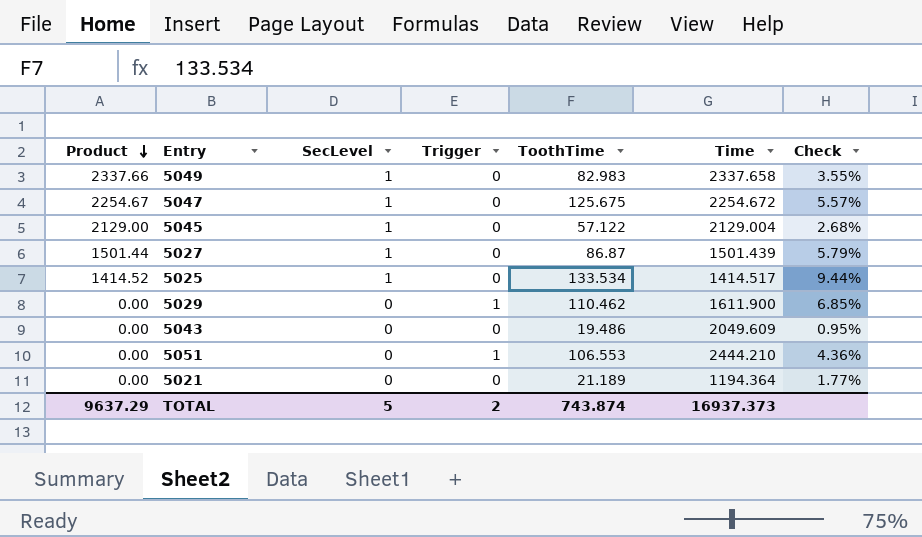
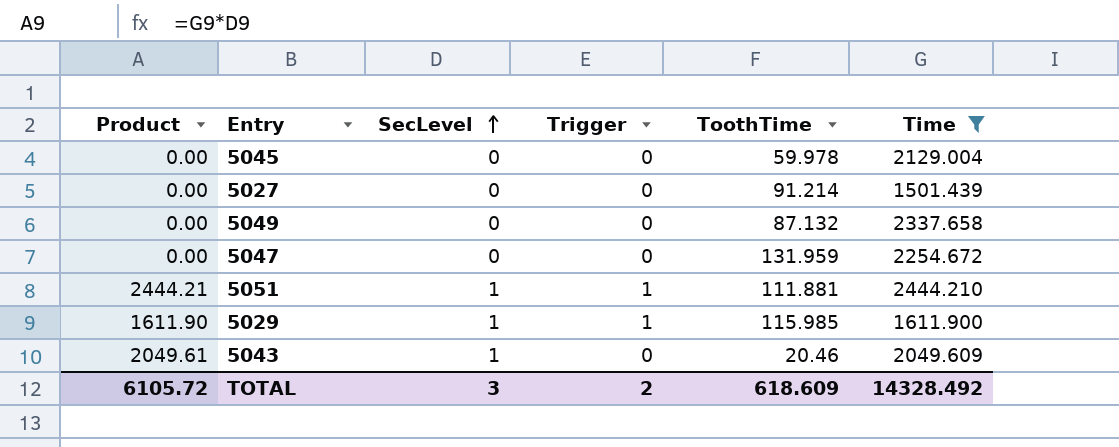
filter: none -> Time >= 1501.439
row order: Product descending -> SecLevel ascending
column Check | formula: [ToothTime] / [Time] -> none
5045 | Product: 2129.00 -> 0.00
5045 | SecLevel: 1 -> 0
5045 | ToothTime: 57.122 -> 59.978
5027 | Product: 1501.44 -> 0.00
5027 | SecLevel: 1 -> 0
5027 | ToothTime: 86.87 -> 91.214
5049 | Product: 2337.66 -> 0.00
5049 | SecLevel: 1 -> 0
5049 | ToothTime: 82.983 -> 87.132
5047 | Product: 2254.67 -> 0.00
5047 | SecLevel: 1 -> 0
5047 | ToothTime: 125.675 -> 131.959
5051 | Product: 0.00 -> 2444.21
5051 | SecLevel: 0 -> 1
5051 | ToothTime: 106.553 -> 111.881
5029 | Product: 0.00 -> 1611.90
5029 | SecLevel: 0 -> 1
5029 | ToothTime: 110.462 -> 115.985
5043 | Product: 0.00 -> 2049.61
5043 | SecLevel: 0 -> 1
5043 | ToothTime: 19.486 -> 20.46
TOTAL | Product: 9637.29 -> 6105.72
TOTAL | SecLevel: 5 -> 3
TOTAL | ToothTime: 743.874 -> 618.609
TOTAL | Time: 16937.373 -> 14328.492

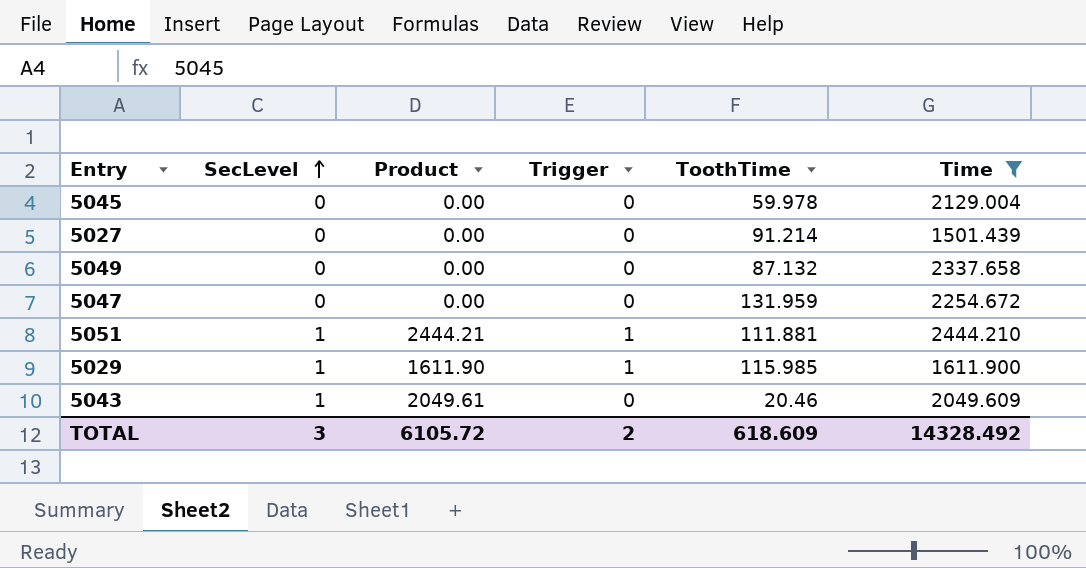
column Product | position: 1 -> 3

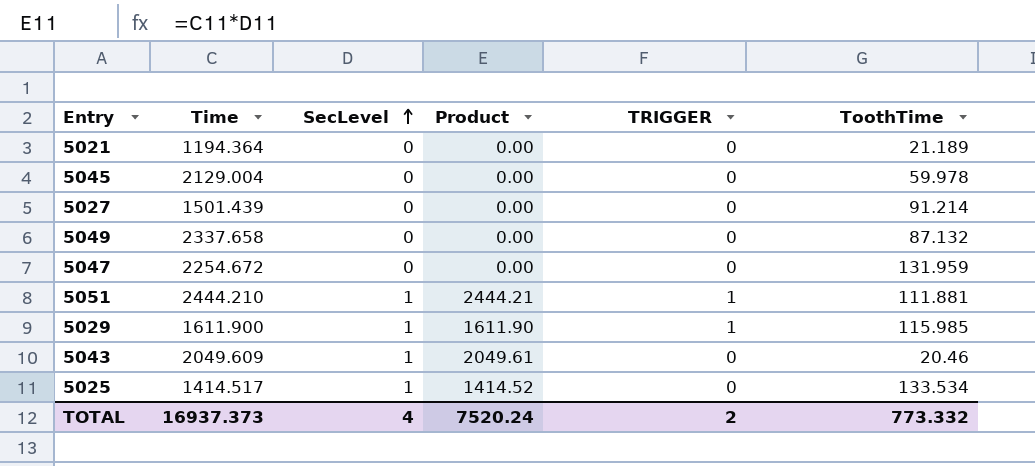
filter: Time >= 1501.439 -> none
column Time | position: 6 -> 2
column name: Trigger -> TRIGGER
TOTAL | Time: 14328.492 -> 16937.373
TOTAL | SecLevel: 3 -> 4
TOTAL | Product: 6105.72 -> 7520.24
TOTAL | ToothTime: 618.609 -> 773.332

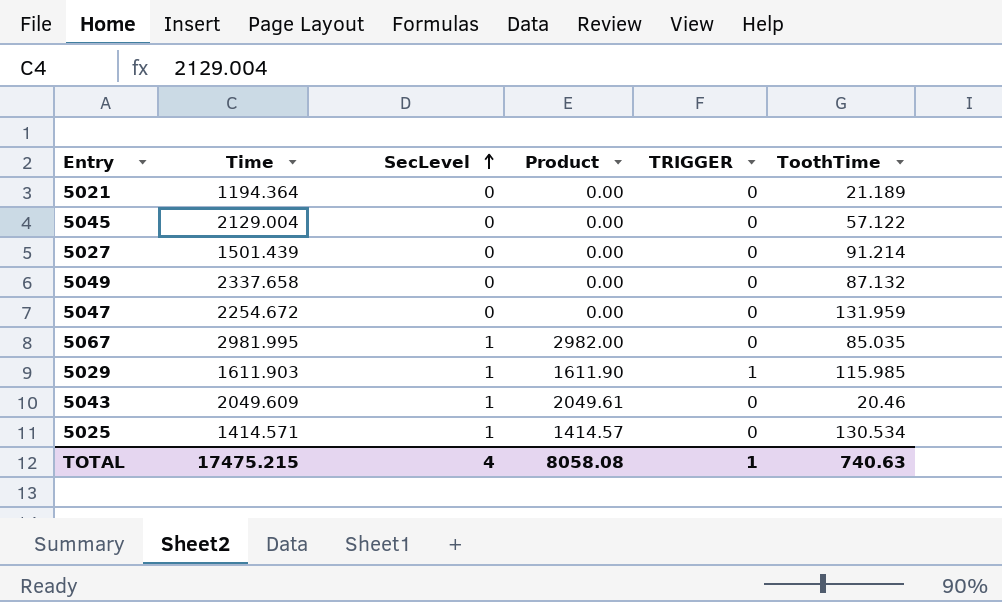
row 5051: 2444.210 | 1 | 2444.21 | 1 | 111.881 -> none
5045 | ToothTime: 59.978 -> 57.122
row 5067: none -> 2981.995 | 1 | 2982.00 | 0 | 85.035
5029 | Time: 1611.900 -> 1611.903
5025 | Time: 1414.517 -> 1414.571
5025 | Product: 1414.52 -> 1414.57
5025 | ToothTime: 133.534 -> 130.534
TOTAL | Time: 16937.373 -> 17475.215
TOTAL | Product: 7520.24 -> 8058.08
TOTAL | TRIGGER: 2 -> 1
TOTAL | ToothTime: 773.332 -> 740.63

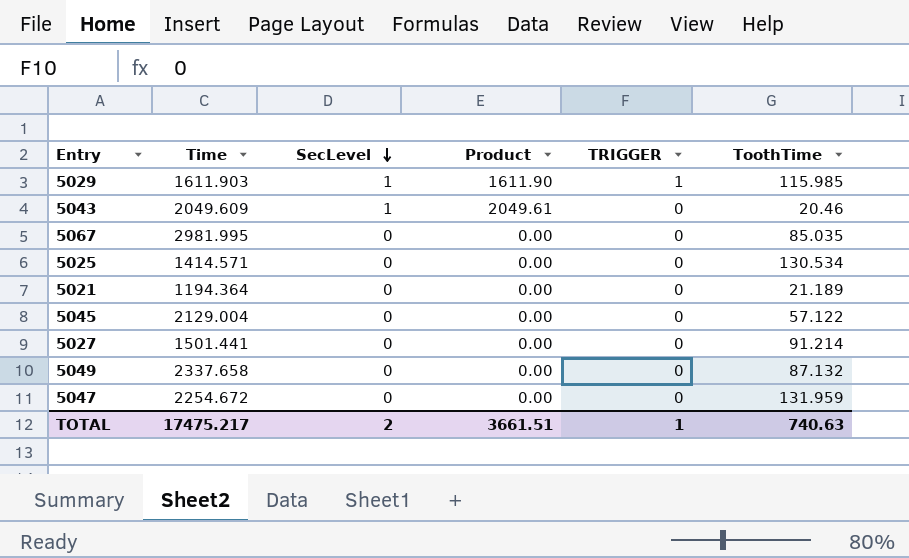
row order: SecLevel ascending -> SecLevel descending
5067 | SecLevel: 1 -> 0
5067 | Product: 2982.00 -> 0.00
5025 | SecLevel: 1 -> 0
5025 | Product: 1414.57 -> 0.00
5027 | Time: 1501.439 -> 1501.441
TOTAL | Time: 17475.215 -> 17475.217
TOTAL | SecLevel: 4 -> 2
TOTAL | Product: 8058.08 -> 3661.51

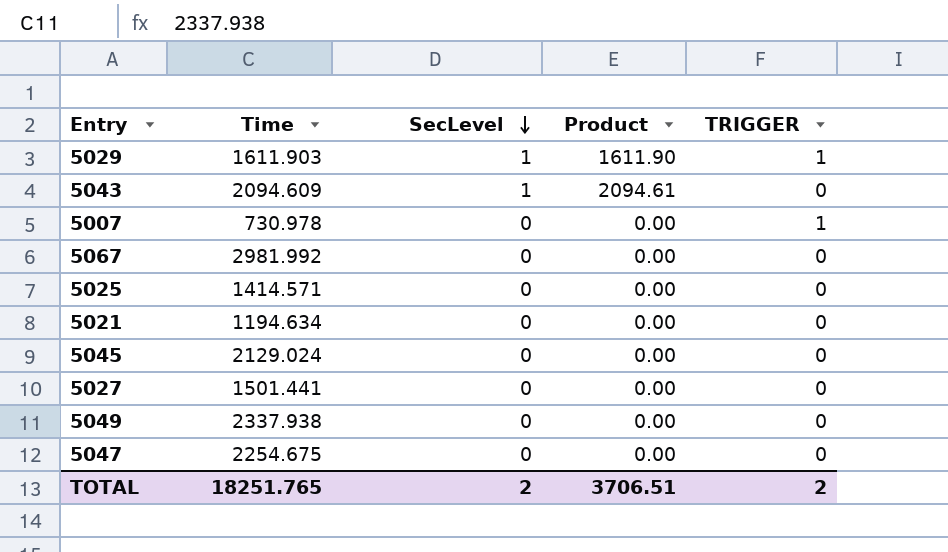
column ToothTime | position: 6 -> none
5043 | Time: 2049.609 -> 2094.609
5043 | Product: 2049.61 -> 2094.61
row 5007: none -> 730.978 | 0 | 0.00 | 1
5067 | Time: 2981.995 -> 2981.992
5021 | Time: 1194.364 -> 1194.634
5045 | Time: 2129.004 -> 2129.024
5049 | Time: 2337.658 -> 2337.938
5047 | Time: 2254.672 -> 2254.675
TOTAL | Time: 17475.217 -> 18251.765
TOTAL | Product: 3661.51 -> 3706.51
TOTAL | TRIGGER: 1 -> 2

